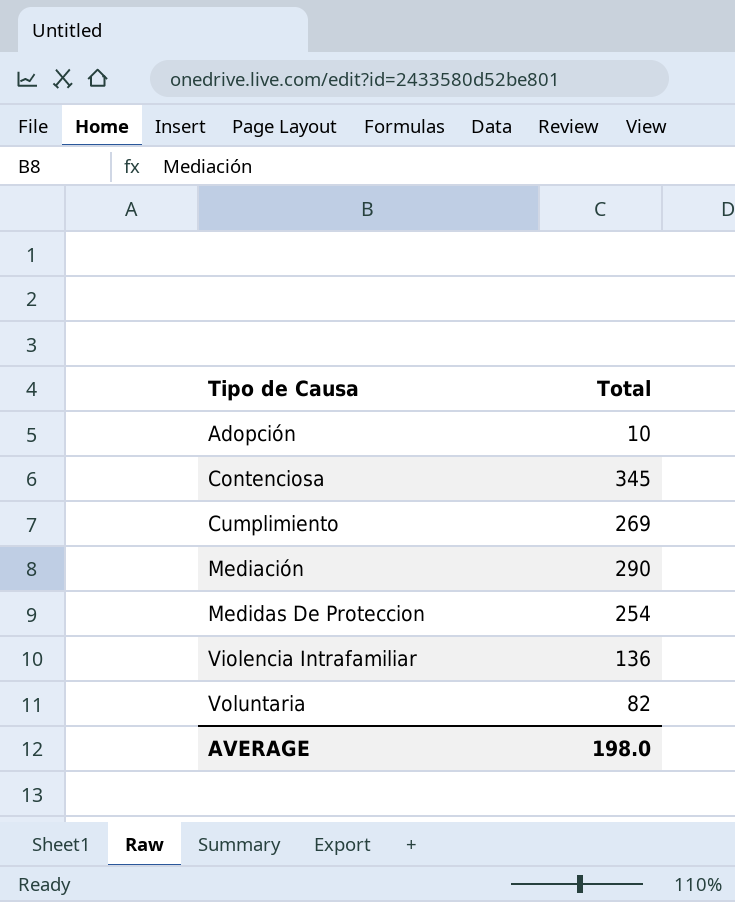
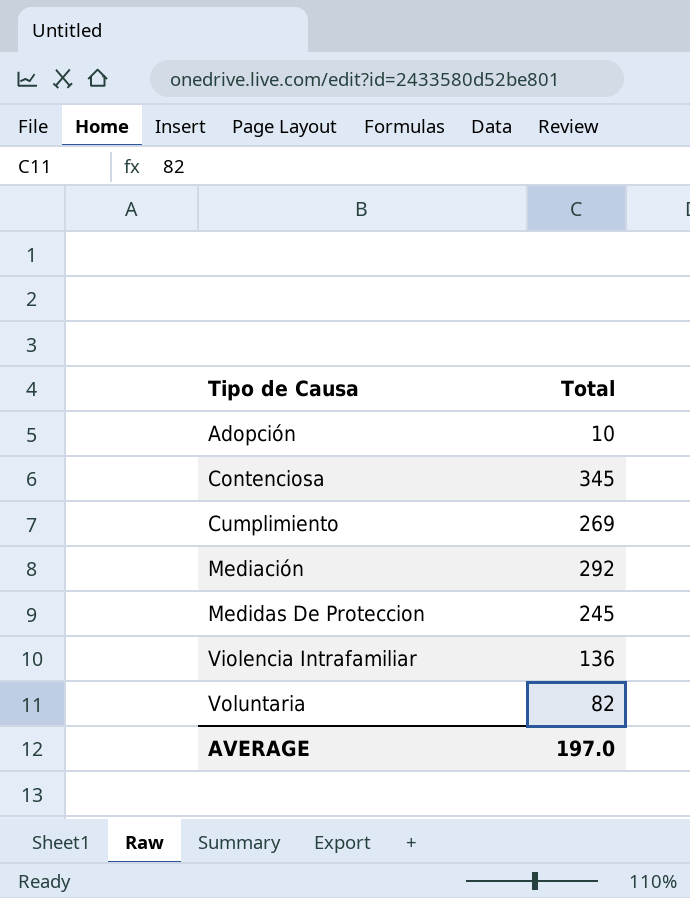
Mediación | Total: 290 -> 292
Medidas De Proteccion | Total: 254 -> 245
AVERAGE | Total: 198.0 -> 197.0

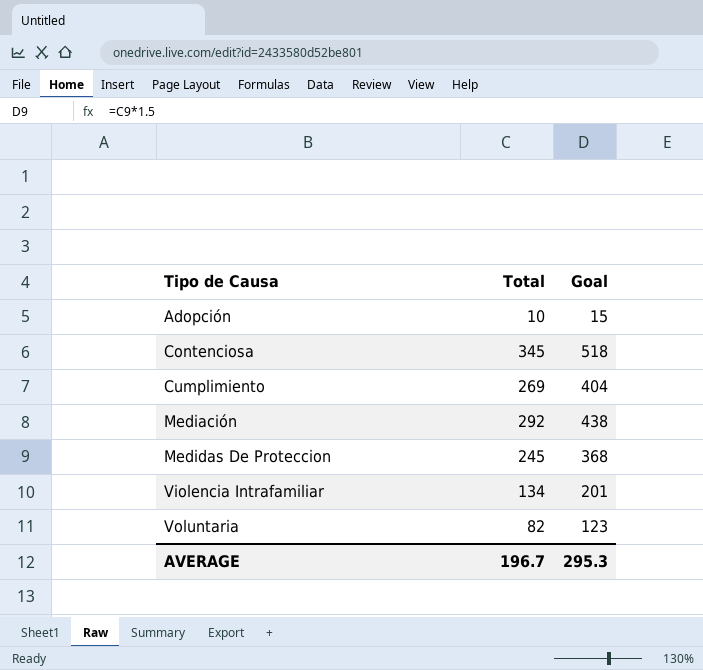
column Goal | formula: none -> [Total] * 1.5
Violencia Intrafamiliar | Total: 136 -> 134
AVERAGE | Total: 197.0 -> 196.7

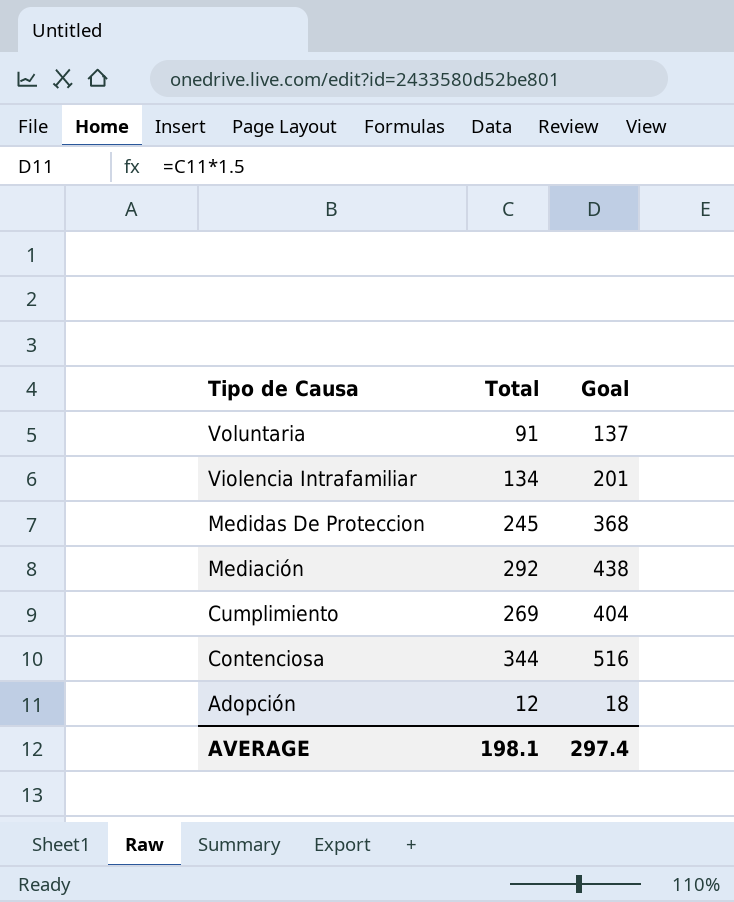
row order: Tipo de Causa ascending -> Tipo de Causa descending
Voluntaria | Total: 82 -> 91
Voluntaria | Goal: 123 -> 137
Contenciosa | Total: 345 -> 344
Contenciosa | Goal: 518 -> 516
Adopción | Total: 10 -> 12
Adopción | Goal: 15 -> 18
AVERAGE | Total: 196.7 -> 198.1
AVERAGE | Goal: 295.3 -> 297.4

